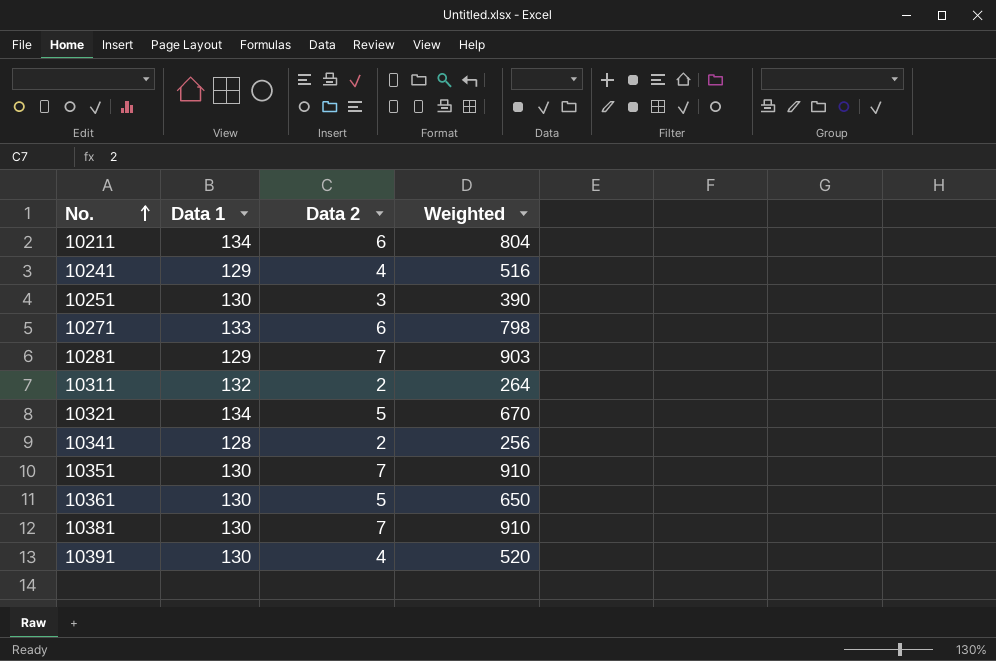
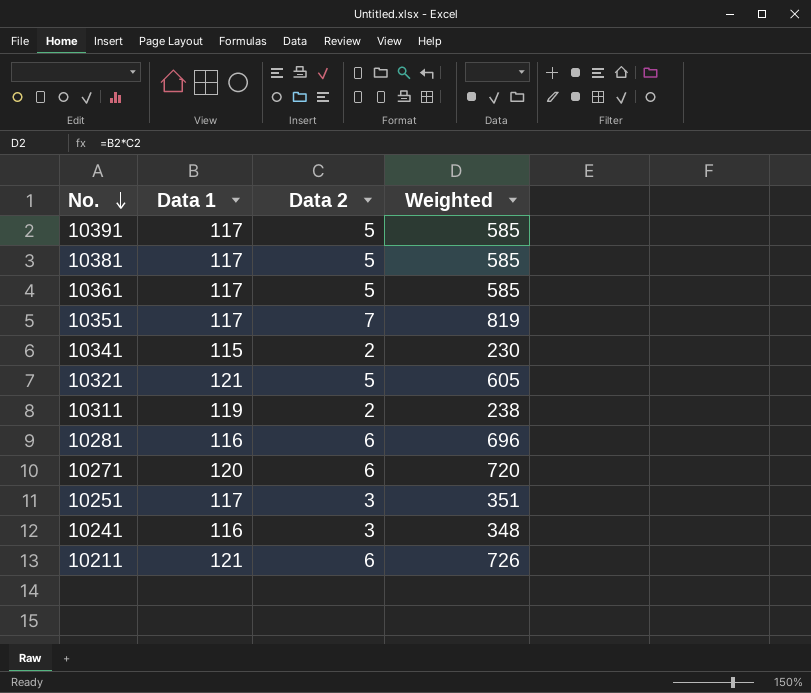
row order: No. ascending -> No. descending
10391 | Data 1: 130 -> 117
10391 | Data 2: 4 -> 5
10391 | Weighted: 520 -> 585
10381 | Data 1: 130 -> 117
10381 | Data 2: 7 -> 5
10381 | Weighted: 910 -> 585
10361 | Data 1: 130 -> 117
10361 | Weighted: 650 -> 585
10351 | Data 1: 130 -> 117
10351 | Weighted: 910 -> 819
10341 | Data 1: 128 -> 115
10341 | Weighted: 256 -> 230
10321 | Data 1: 134 -> 121
10321 | Weighted: 670 -> 605
10311 | Data 1: 132 -> 119
10311 | Weighted: 264 -> 238
10281 | Data 1: 129 -> 116
10281 | Data 2: 7 -> 6
10281 | Weighted: 903 -> 696
10271 | Data 1: 133 -> 120
10271 | Weighted: 798 -> 720
10251 | Data 1: 130 -> 117
10251 | Weighted: 390 -> 351
10241 | Data 1: 129 -> 116
10241 | Data 2: 4 -> 3
10241 | Weighted: 516 -> 348
10211 | Data 1: 134 -> 121
10211 | Weighted: 804 -> 726

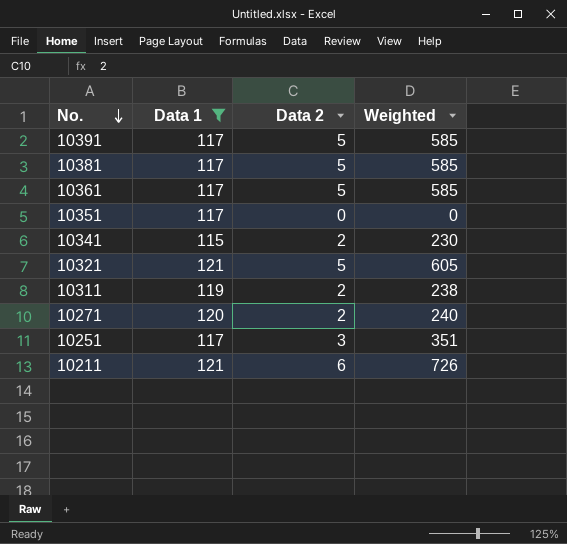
filter: none -> Data 1 != 116
10351 | Data 2: 7 -> 0
10351 | Weighted: 819 -> 0
10271 | Data 2: 6 -> 2
10271 | Weighted: 720 -> 240

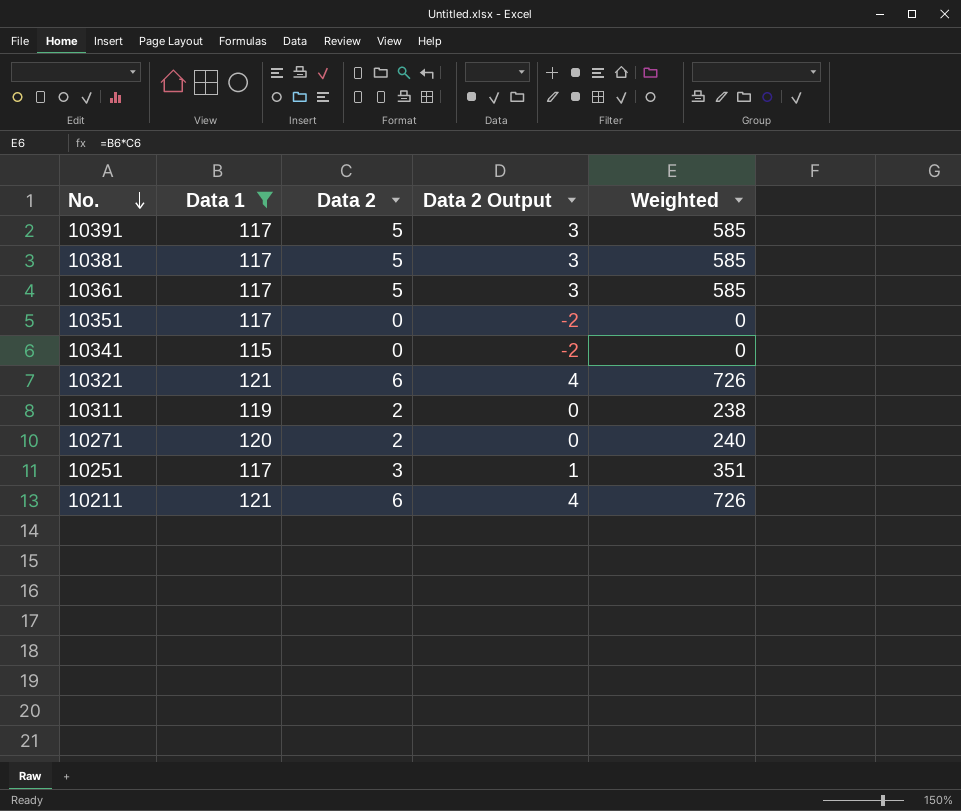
column Data 2 Output | formula: none -> [Data 2] - 2
10341 | Data 2: 2 -> 0
10341 | Weighted: 230 -> 0
10321 | Data 2: 5 -> 6
10321 | Weighted: 605 -> 726

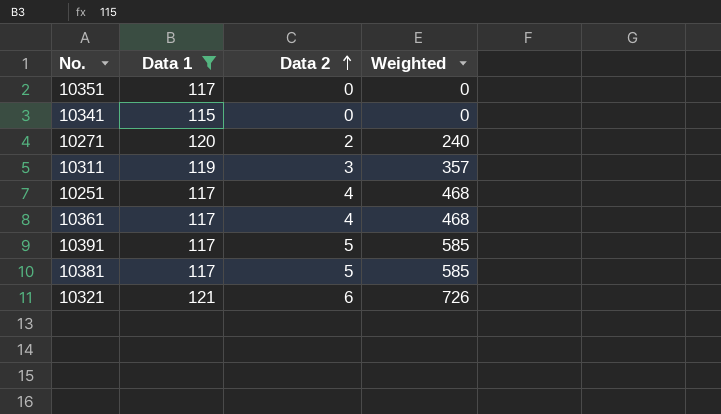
row order: No. descending -> Data 2 ascending
column Data 2 Output | formula: [Data 2] - 2 -> none
row 10211: 121 | 6 | 4 | 726 -> none
10311 | Data 2: 2 -> 3
10311 | Weighted: 238 -> 357
10251 | Data 2: 3 -> 4
10251 | Weighted: 351 -> 468
10361 | Data 2: 5 -> 4
10361 | Weighted: 585 -> 468

